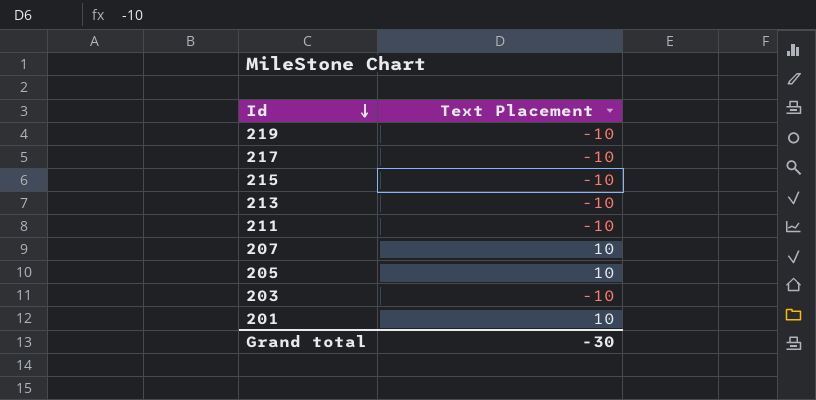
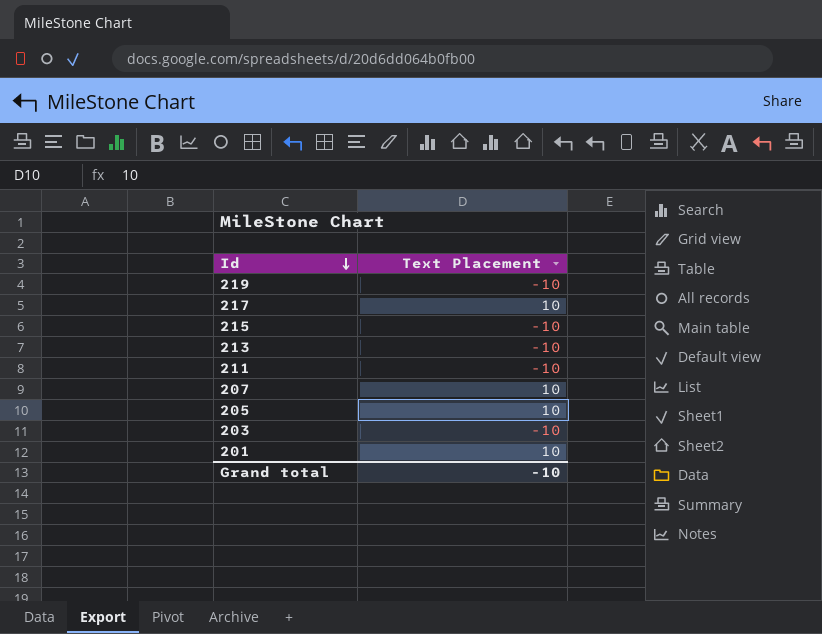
217 | Text Placement: -10 -> 10
Grand total | Text Placement: -30 -> -10

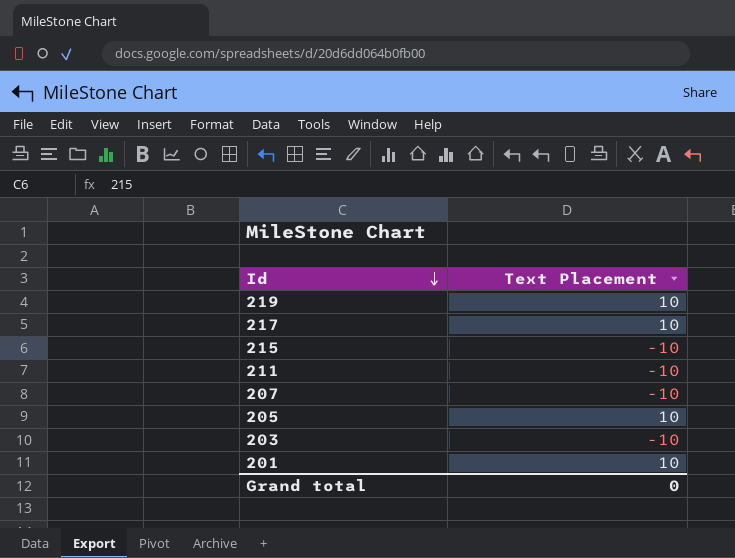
row 213: -10 -> none
219 | Text Placement: -10 -> 10
207 | Text Placement: 10 -> -10
Grand total | Text Placement: -10 -> 0

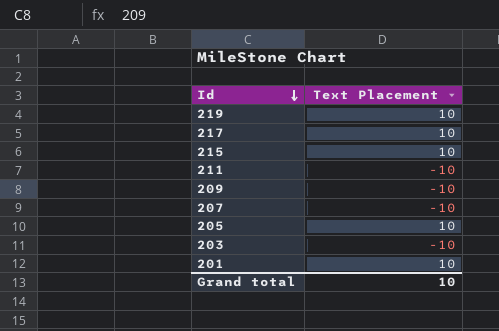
215 | Text Placement: -10 -> 10
row 209: none -> -10
Grand total | Text Placement: 0 -> 10

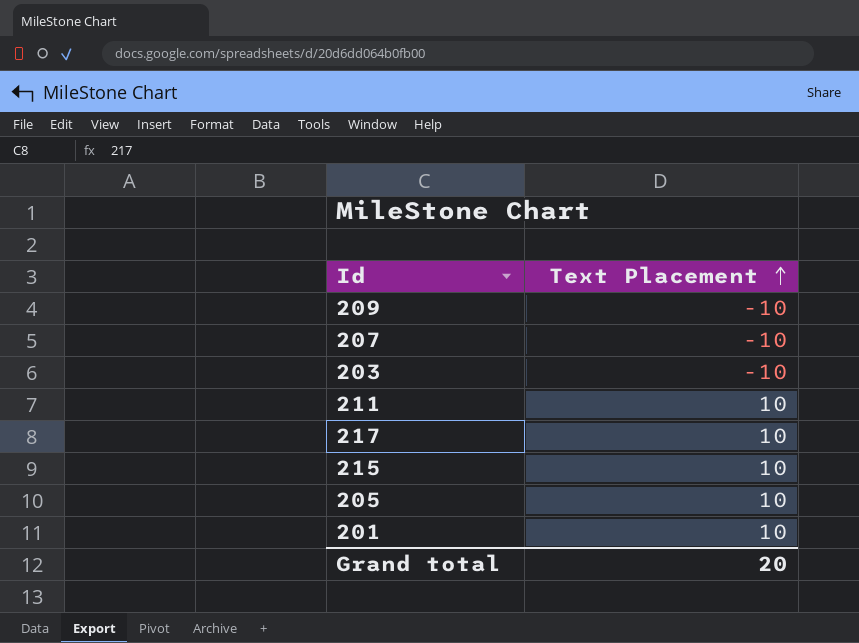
row order: Id descending -> Text Placement ascending
row 219: 10 -> none
211 | Text Placement: -10 -> 10
Grand total | Text Placement: 10 -> 20

